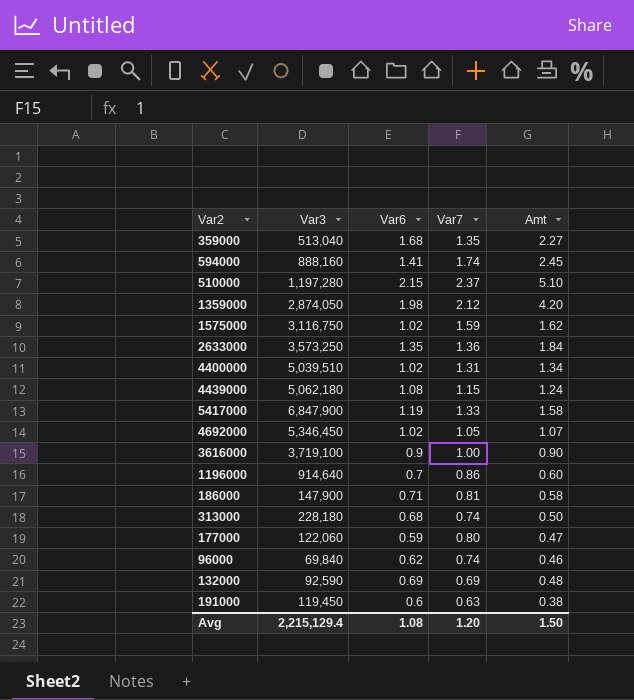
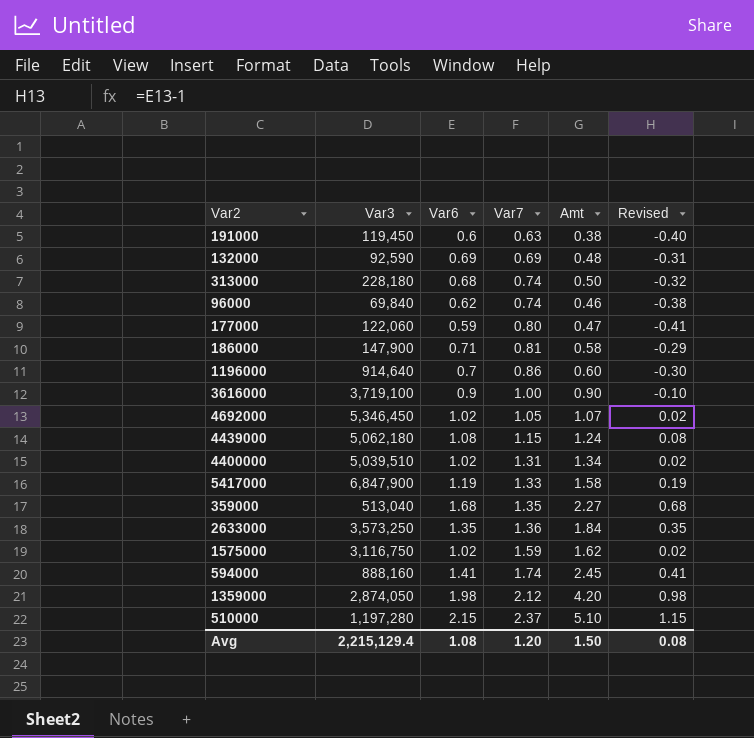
row order: none -> Var7 ascending
column Revised | formula: none -> [Var6] - 1

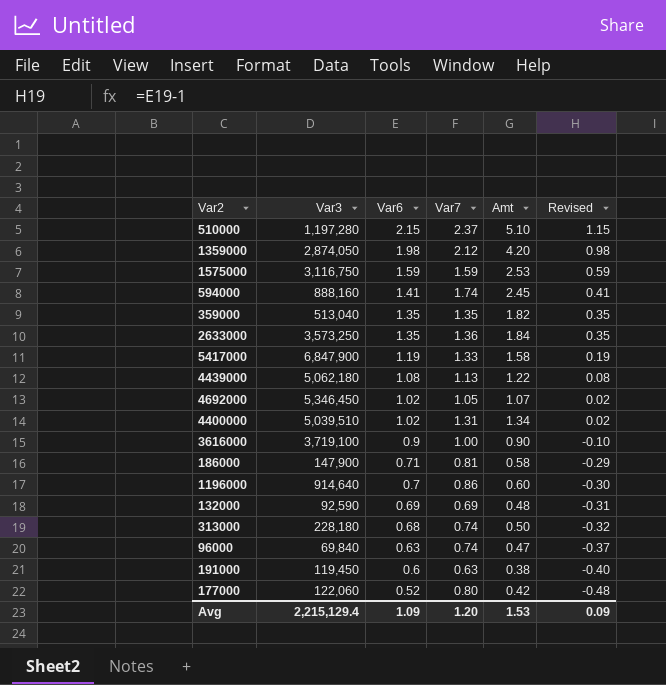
row order: Var7 ascending -> Var6 descending
1575000 | Var6: 1.02 -> 1.59
1575000 | Amt: 1.62 -> 2.53
1575000 | Revised: 0.02 -> 0.59
359000 | Var6: 1.68 -> 1.35
359000 | Amt: 2.27 -> 1.82
359000 | Revised: 0.68 -> 0.35
4439000 | Var7: 1.15 -> 1.13
4439000 | Amt: 1.24 -> 1.22
96000 | Var6: 0.62 -> 0.63
96000 | Amt: 0.46 -> 0.47
96000 | Revised: -0.38 -> -0.37
177000 | Var6: 0.59 -> 0.52
177000 | Amt: 0.47 -> 0.42
177000 | Revised: -0.41 -> -0.48
Avg | Var6: 1.08 -> 1.09
Avg | Amt: 1.50 -> 1.53
Avg | Revised: 0.08 -> 0.09

